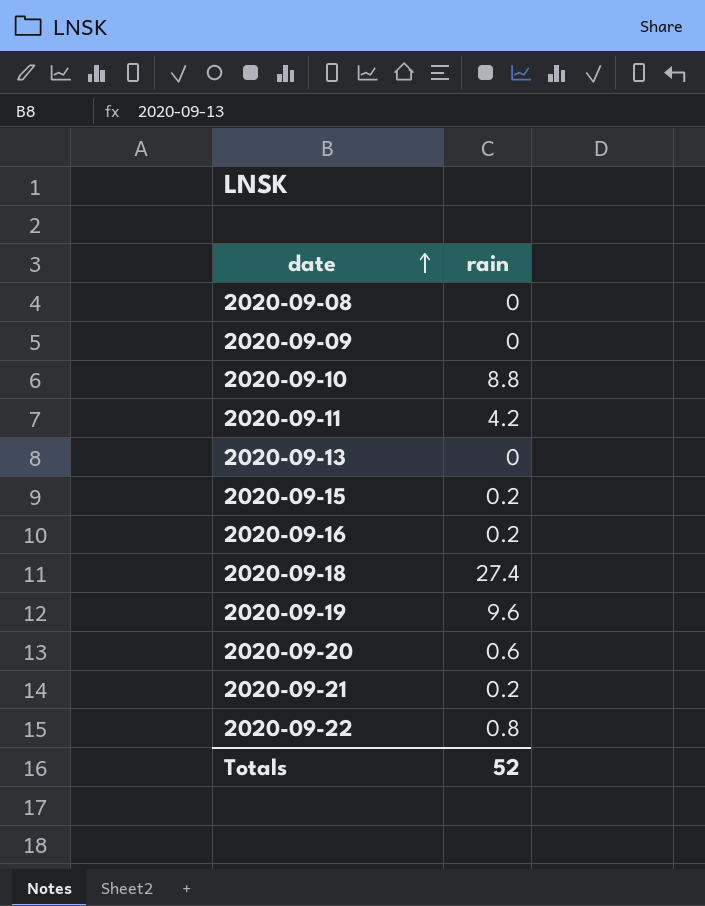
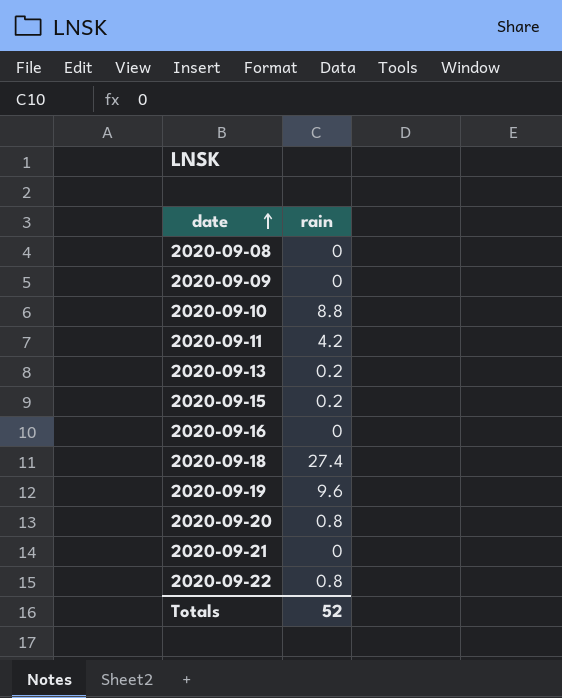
2020-09-13 | rain: 0 -> 0.2
2020-09-16 | rain: 0.2 -> 0
2020-09-20 | rain: 0.6 -> 0.8
2020-09-21 | rain: 0.2 -> 0

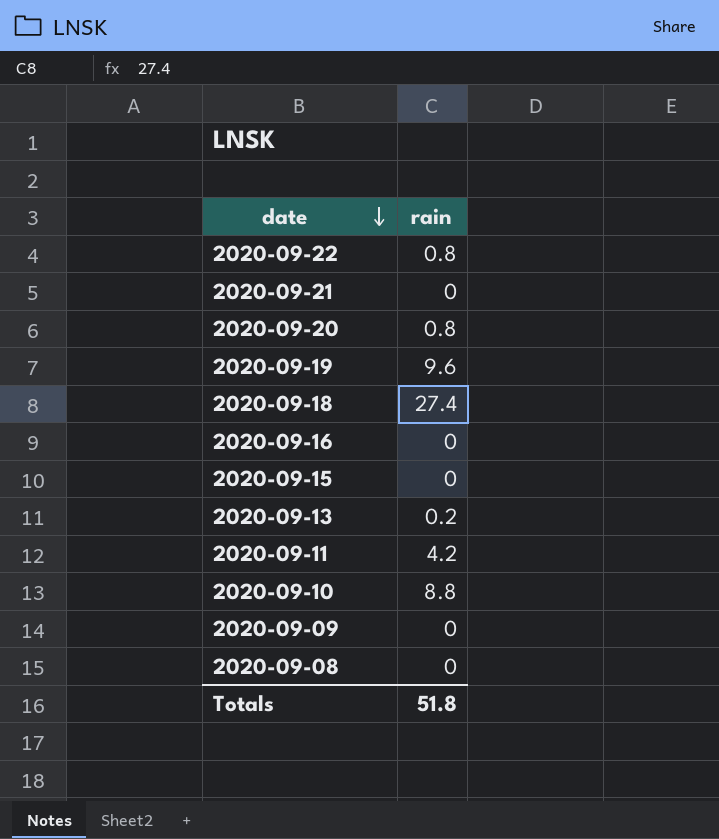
row order: date ascending -> date descending
2020-09-15 | rain: 0.2 -> 0
Totals | rain: 52 -> 51.8

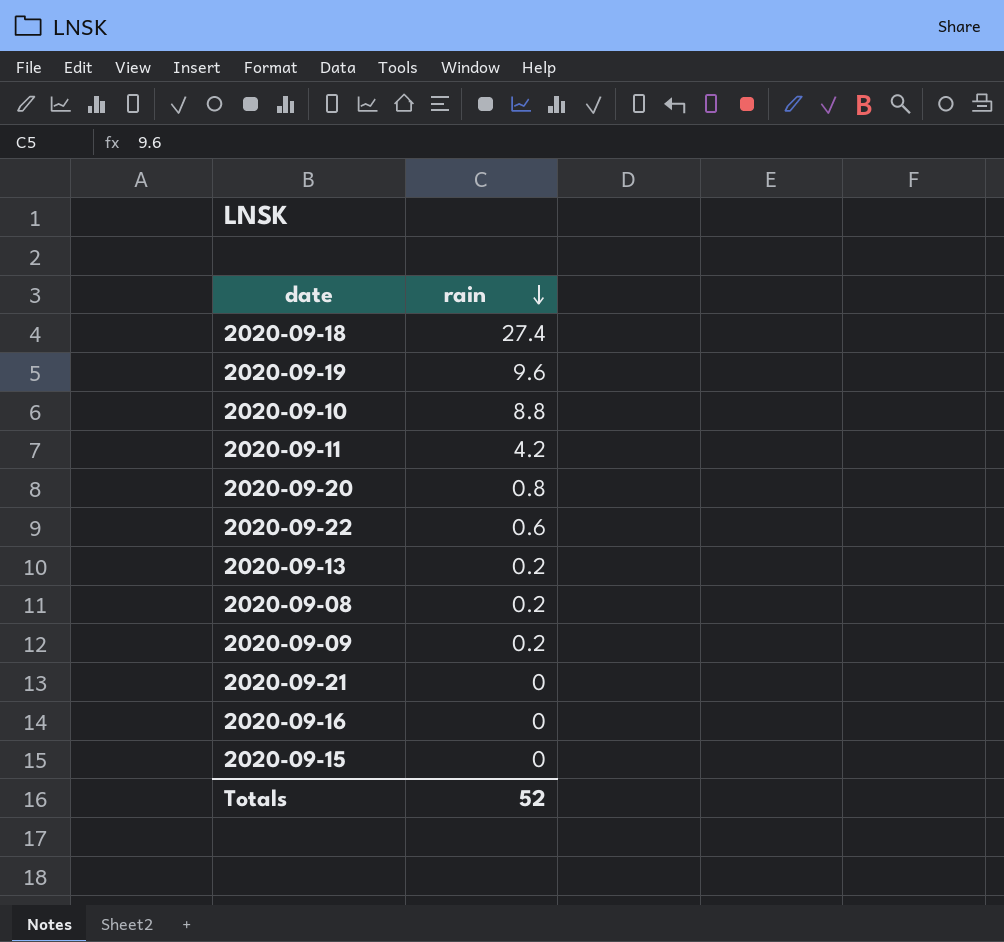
row order: date descending -> rain descending
2020-09-22 | rain: 0.8 -> 0.6
2020-09-08 | rain: 0 -> 0.2
2020-09-09 | rain: 0 -> 0.2
Totals | rain: 51.8 -> 52

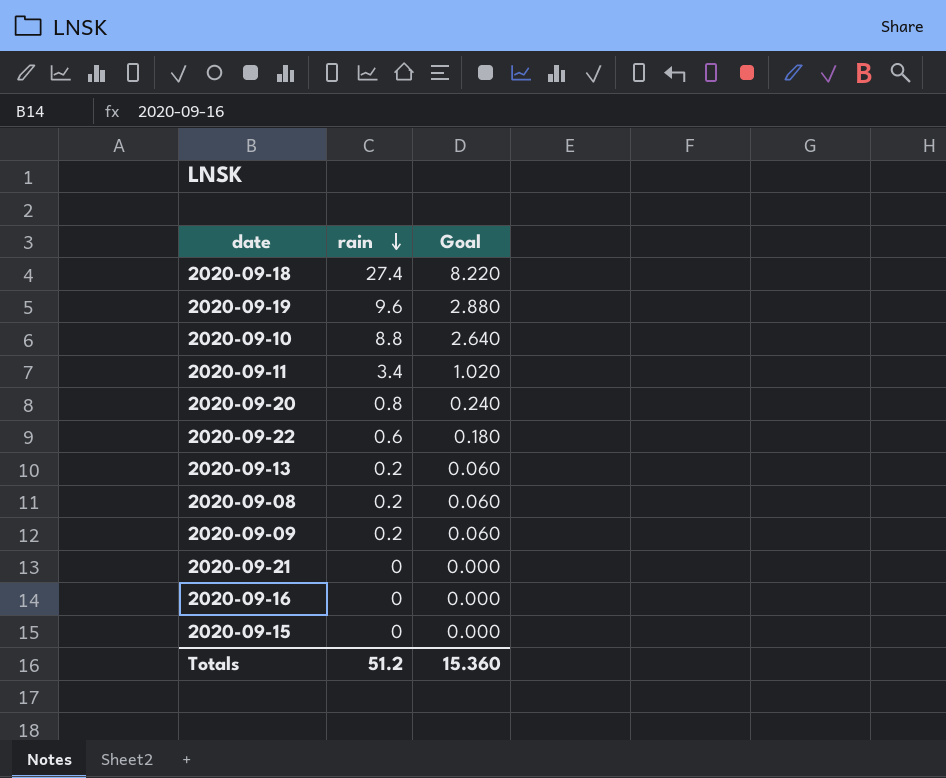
column Goal | formula: none -> [rain] * 0.3
2020-09-11 | rain: 4.2 -> 3.4
Totals | rain: 52 -> 51.2

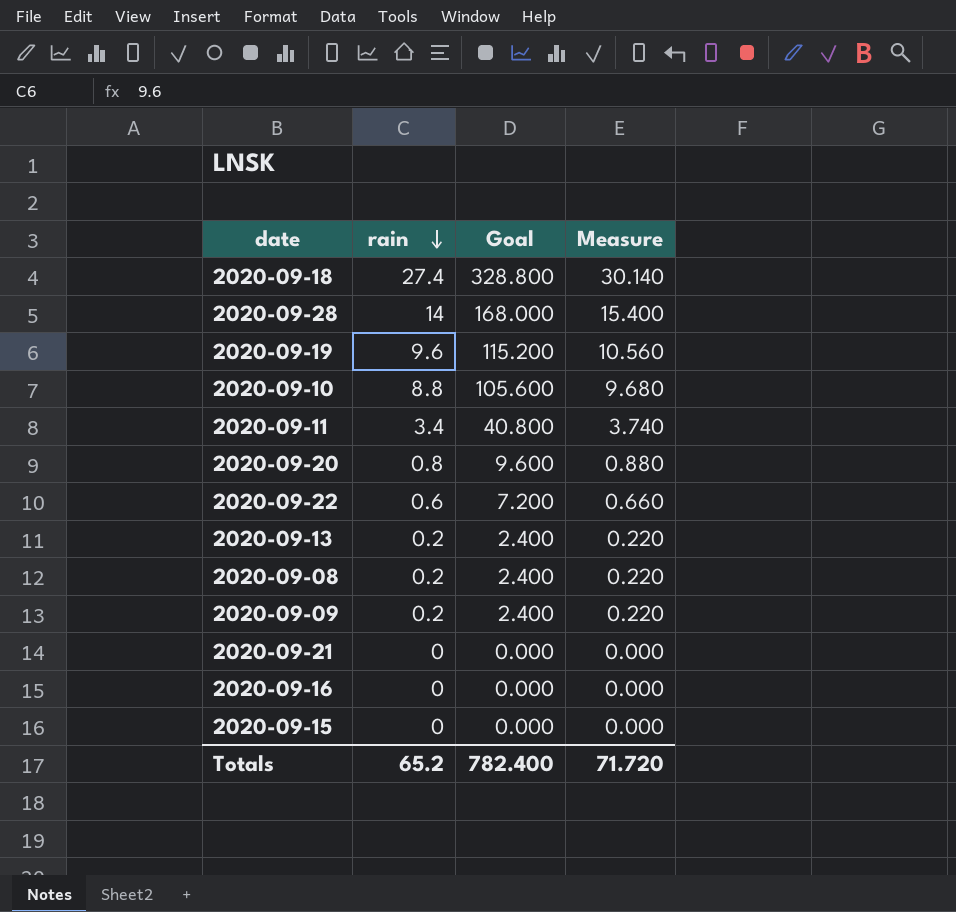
column Goal | formula: [rain] * 0.3 -> [rain] * 12
column Measure | formula: none -> [rain] * 1.1
row 2020-09-28: none -> 14 | 168.000 | 15.400
Totals | rain: 51.2 -> 65.2
Totals | Goal: 15.360 -> 782.400

